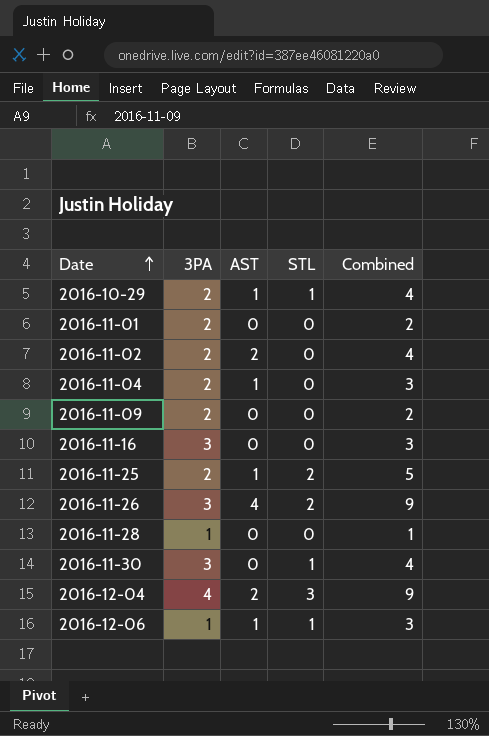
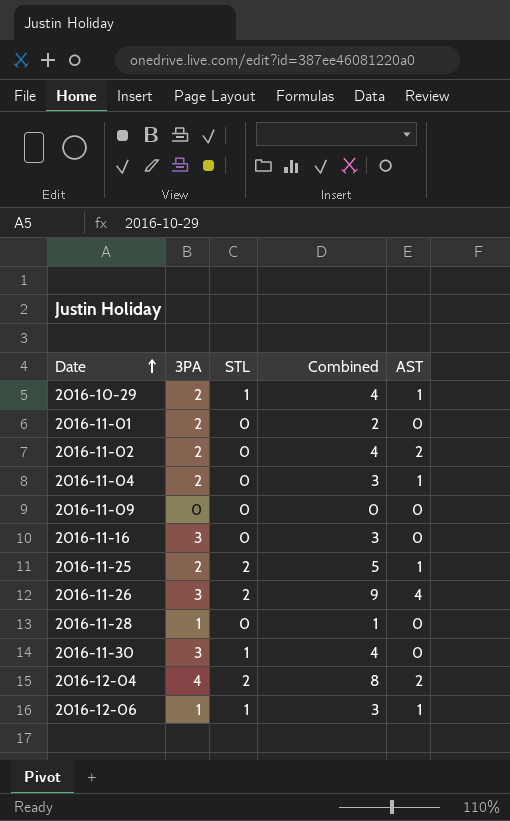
column AST | position: 3 -> 5
2016-11-09 | 3PA: 2 -> 0
2016-11-09 | Combined: 2 -> 0
2016-12-04 | STL: 3 -> 2
2016-12-04 | Combined: 9 -> 8

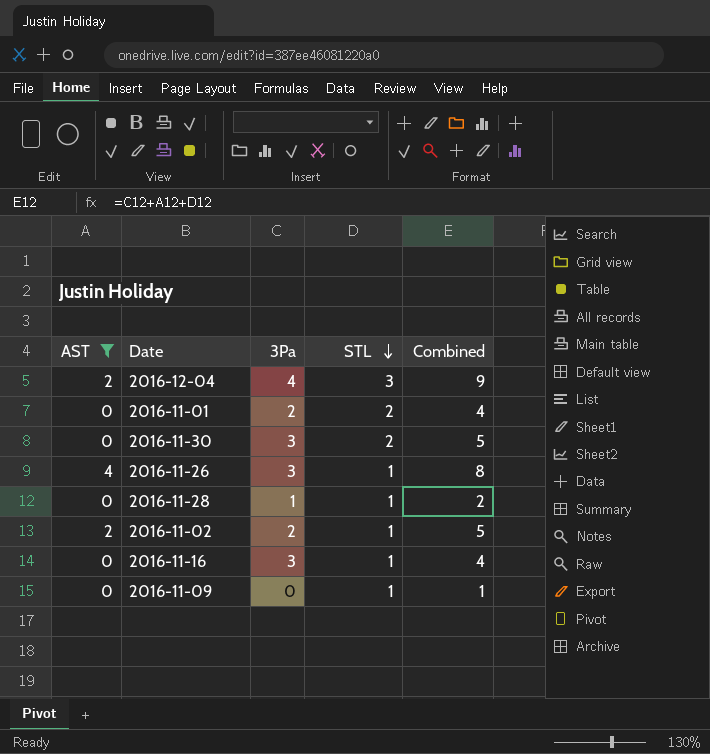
filter: none -> AST != 1
row order: Date ascending -> STL descending
column AST | position: 5 -> 1
column name: 3PA -> 3Pa
2016-12-04 | STL: 2 -> 3
2016-12-04 | Combined: 8 -> 9
2016-11-01 | STL: 0 -> 2
2016-11-01 | Combined: 2 -> 4
2016-11-30 | STL: 1 -> 2
2016-11-30 | Combined: 4 -> 5
2016-11-26 | STL: 2 -> 1
2016-11-26 | Combined: 9 -> 8
2016-11-28 | STL: 0 -> 1
2016-11-28 | Combined: 1 -> 2
2016-11-02 | STL: 0 -> 1
2016-11-02 | Combined: 4 -> 5
2016-11-16 | STL: 0 -> 1
2016-11-16 | Combined: 3 -> 4
2016-11-09 | STL: 0 -> 1
2016-11-09 | Combined: 0 -> 1

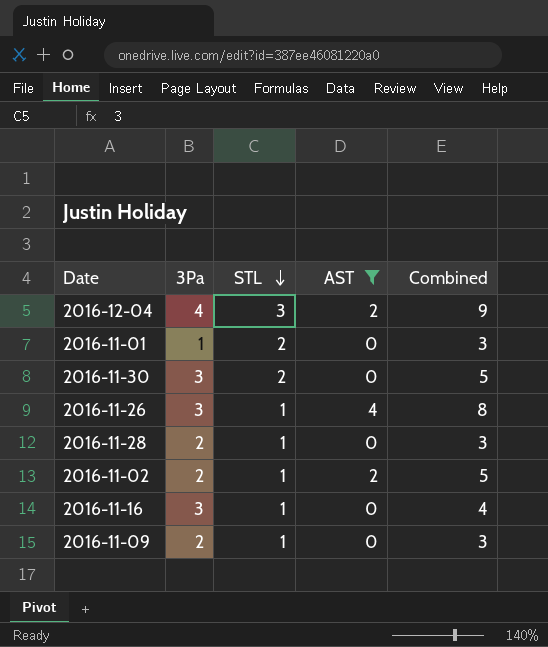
column AST | position: 1 -> 4
2016-11-01 | 3Pa: 2 -> 1
2016-11-01 | Combined: 4 -> 3
2016-11-28 | 3Pa: 1 -> 2
2016-11-28 | Combined: 2 -> 3
2016-11-09 | 3Pa: 0 -> 2
2016-11-09 | Combined: 1 -> 3

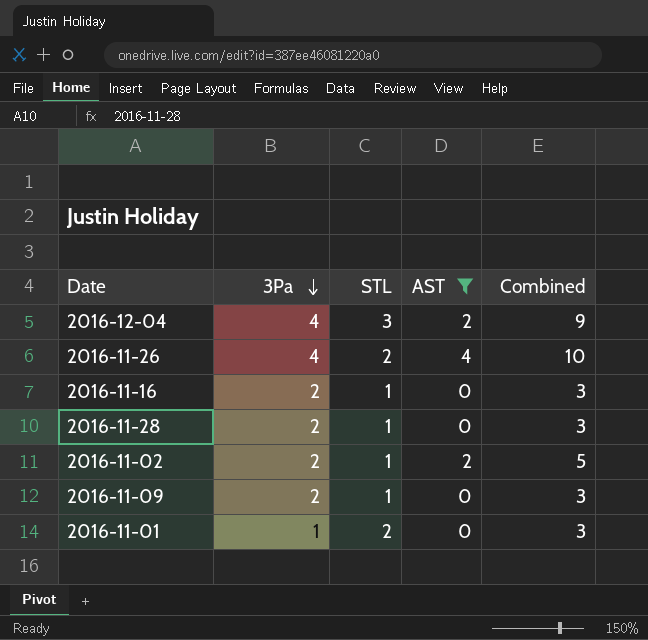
row order: STL descending -> 3Pa descending
row 2016-11-30: 3 | 2 | 0 | 5 -> none
2016-11-26 | 3Pa: 3 -> 4
2016-11-26 | STL: 1 -> 2
2016-11-26 | Combined: 8 -> 10
2016-11-16 | 3Pa: 3 -> 2
2016-11-16 | Combined: 4 -> 3

